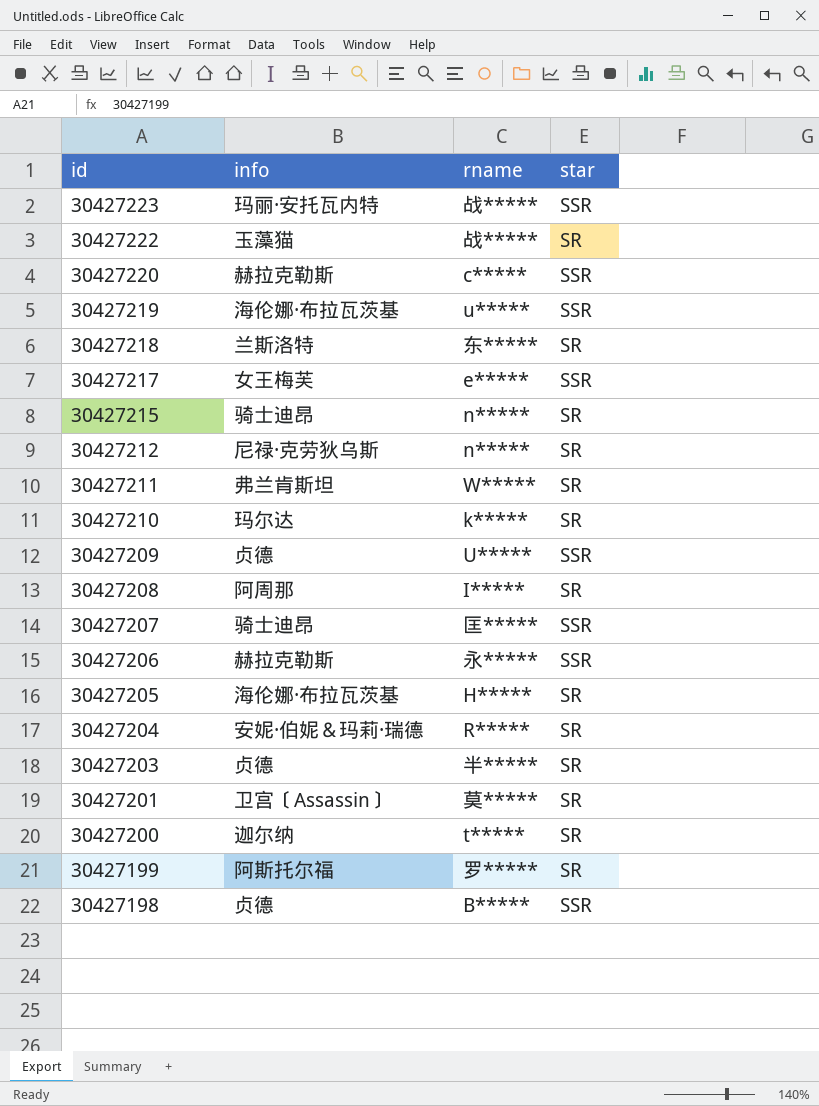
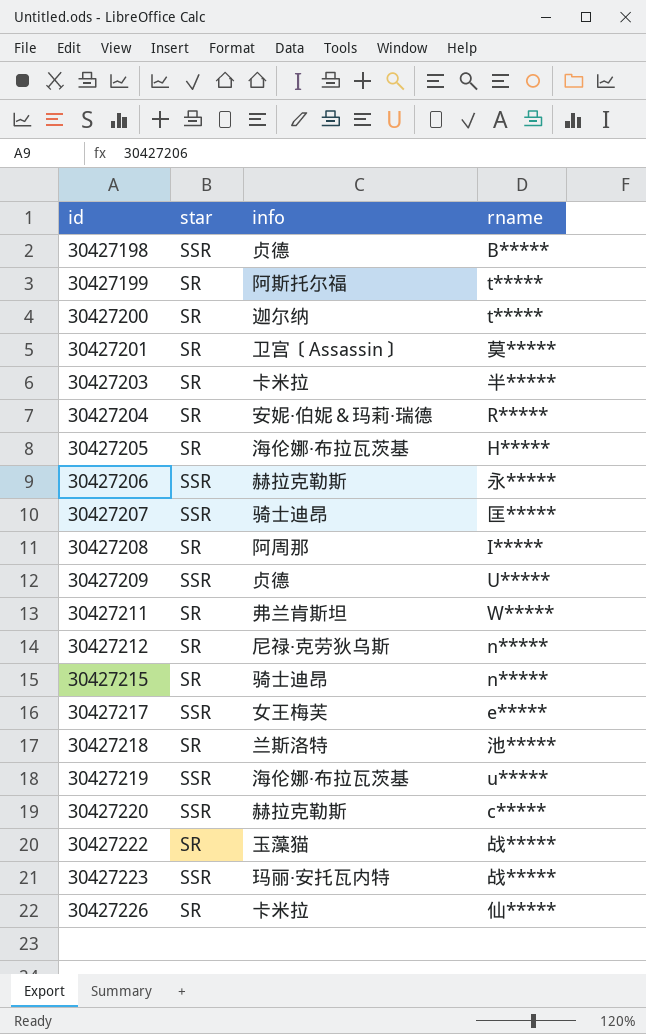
row order: id descending -> id ascending
column star | position: 4 -> 2
row 30427210: 玛尔达 | k***** | SR -> none
30427199 | rname: 罗***** -> t*****
30427203 | info: 贞德 -> 卡米拉
30427218 | rname: 东***** -> 池*****
row 30427226: none -> SR | 卡米拉 | 仙*****

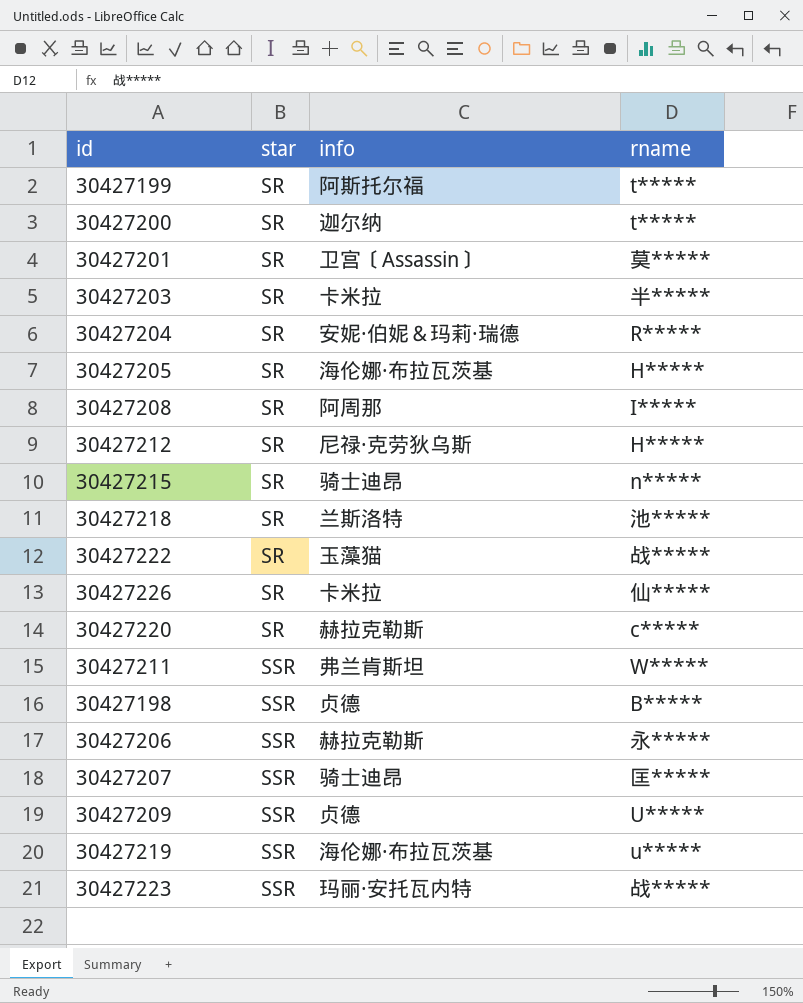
row order: id ascending -> star ascending
row 30427217: SSR | 女王梅芙 | e***** -> none
30427212 | rname: n***** -> H*****
30427220 | star: SSR -> SR
30427211 | star: SR -> SSR

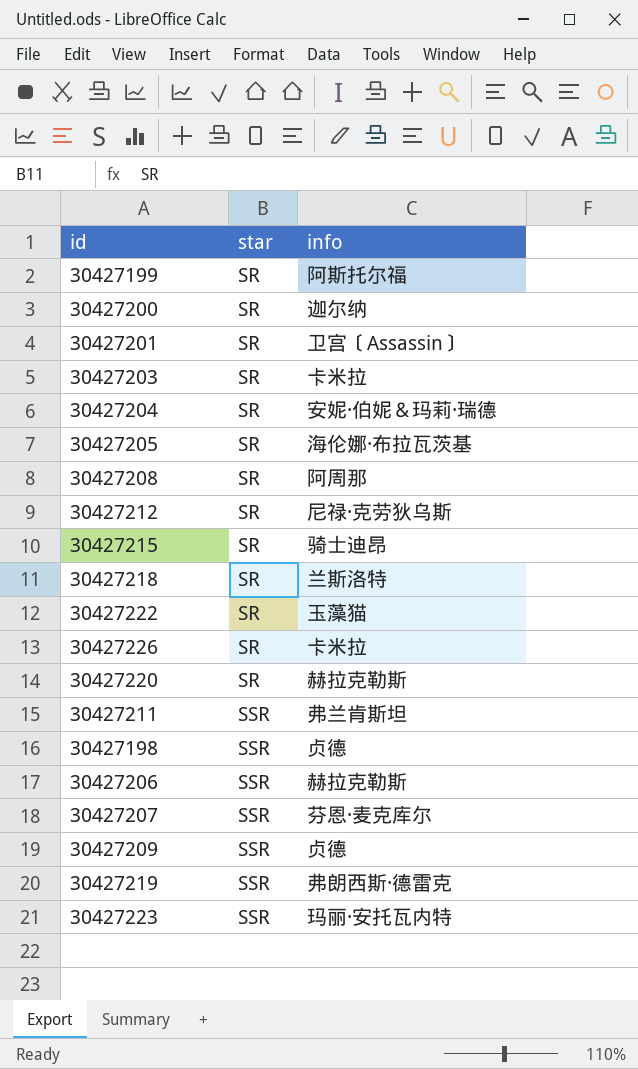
column rname | position: 4 -> none
30427207 | info: 骑士迪昂 -> 芬恩·麦克库尔
30427219 | info: 海伦娜·布拉瓦茨基 -> 弗朗西斯·德雷克

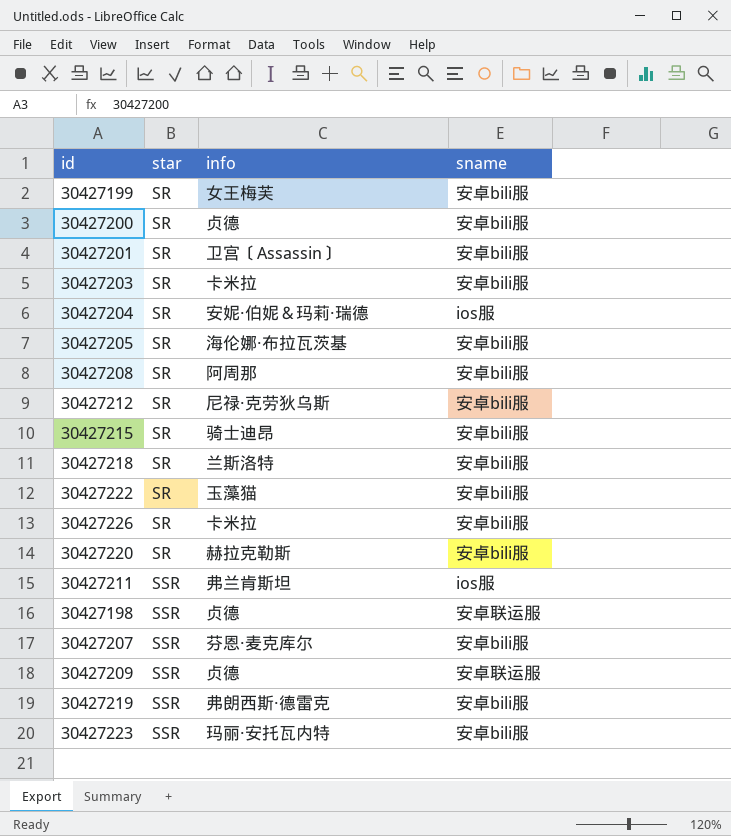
column sname | position: none -> 4
row 30427206: SSR | 赫拉克勒斯 -> none
30427199 | info: 阿斯托尔福 -> 女王梅芙
30427200 | info: 迦尔纳 -> 贞德

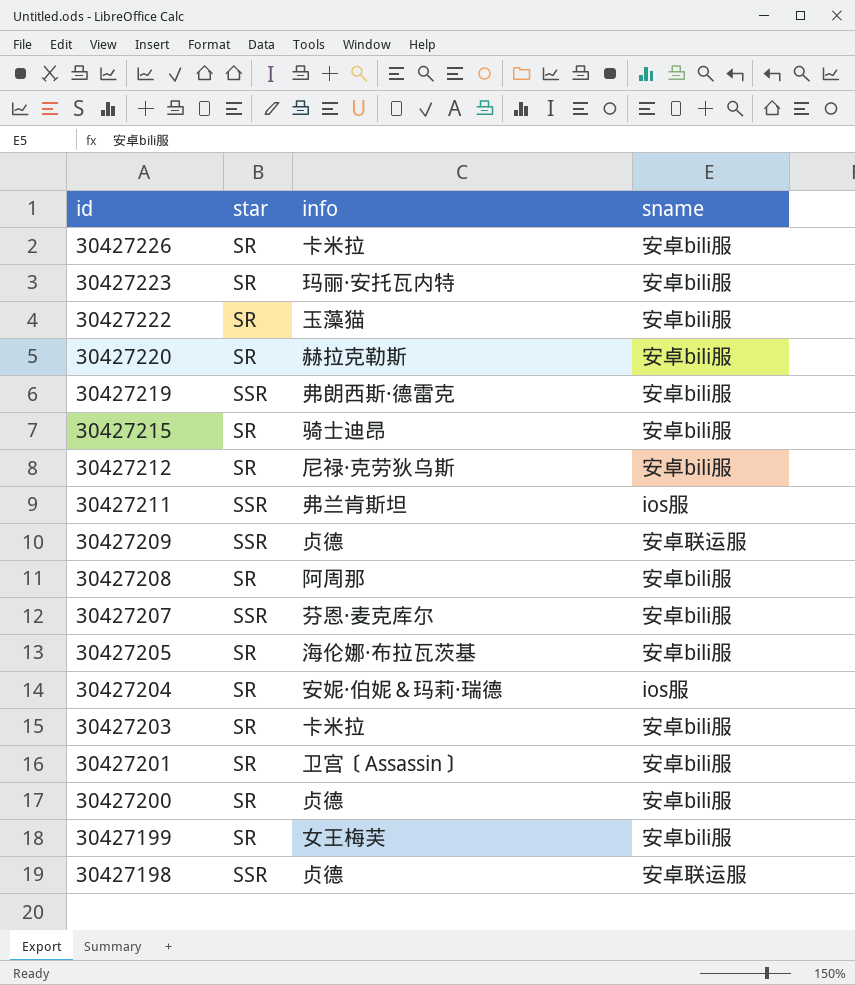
row order: star ascending -> id descending
row 30427218: SR | 兰斯洛特 | 安卓bili服 -> none
30427223 | star: SSR -> SR

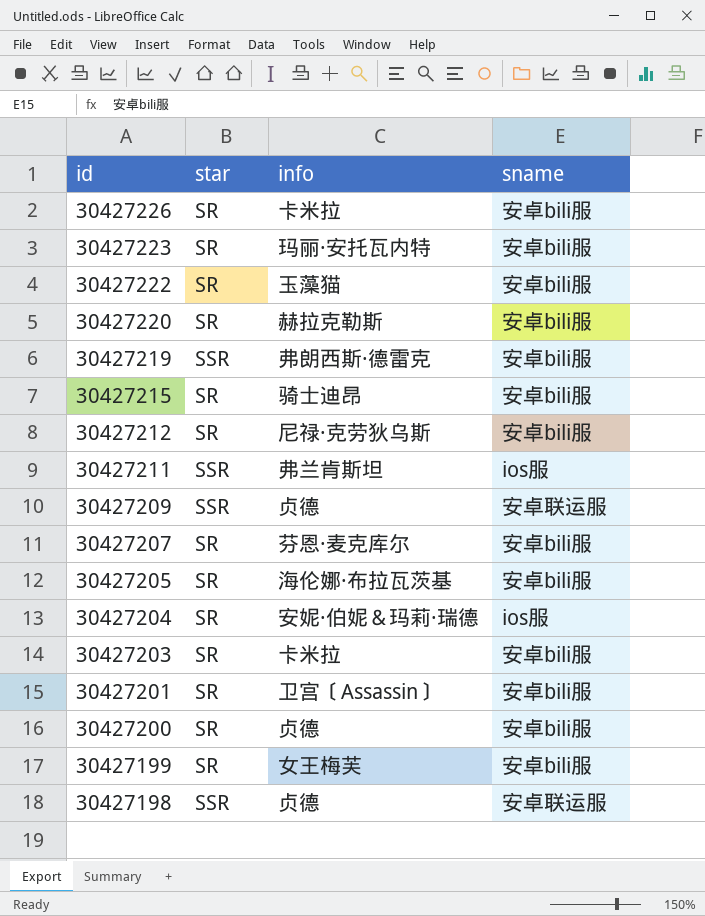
row 30427208: SR | 阿周那 | 安卓bili服 -> none
30427207 | star: SSR -> SR

